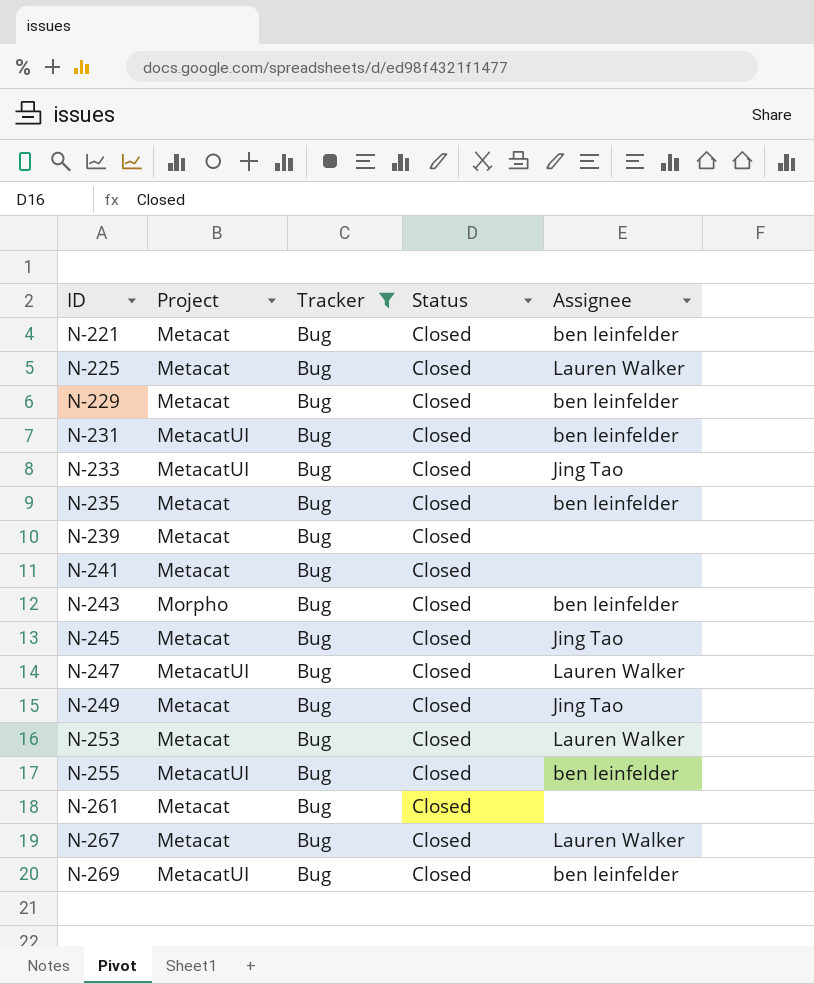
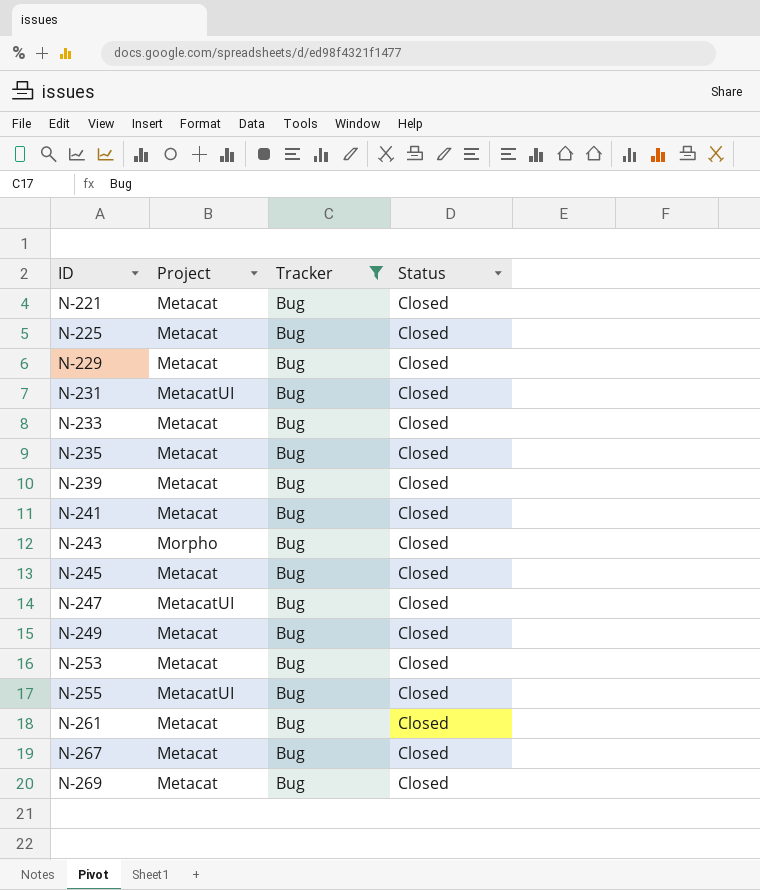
column Assignee | position: 5 -> none
N-233 | Project: MetacatUI -> Metacat
N-269 | Project: MetacatUI -> Metacat

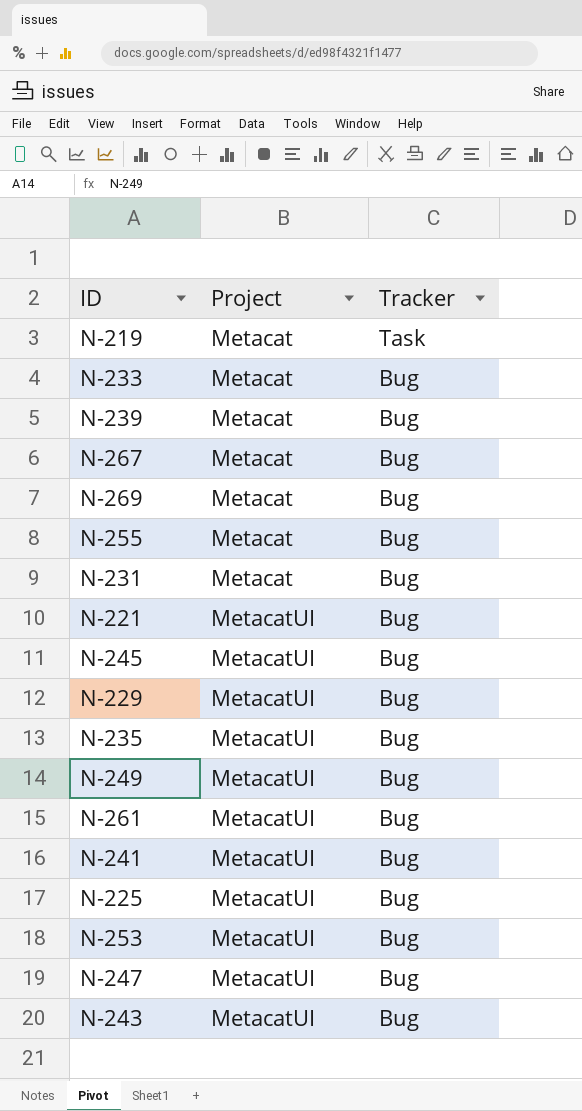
filter: Tracker = Bug -> none
row order: ID ascending -> Project ascending
column Status | position: 4 -> none
N-255 | Project: MetacatUI -> Metacat
N-231 | Project: MetacatUI -> Metacat
N-221 | Project: Metacat -> MetacatUI
N-245 | Project: Metacat -> MetacatUI
N-229 | Project: Metacat -> MetacatUI
N-235 | Project: Metacat -> MetacatUI
N-249 | Project: Metacat -> MetacatUI
N-261 | Project: Metacat -> MetacatUI
N-241 | Project: Metacat -> MetacatUI
N-225 | Project: Metacat -> MetacatUI
N-253 | Project: Metacat -> MetacatUI
N-243 | Project: Morpho -> MetacatUI

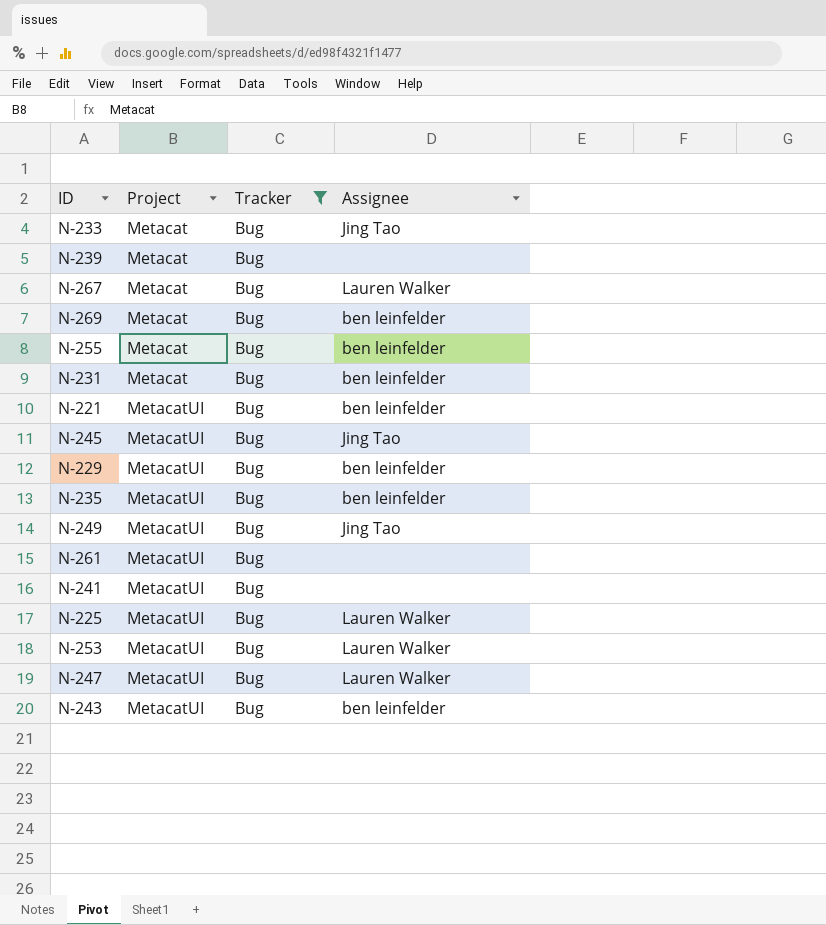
filter: none -> Tracker = Bug
column Assignee | position: none -> 4

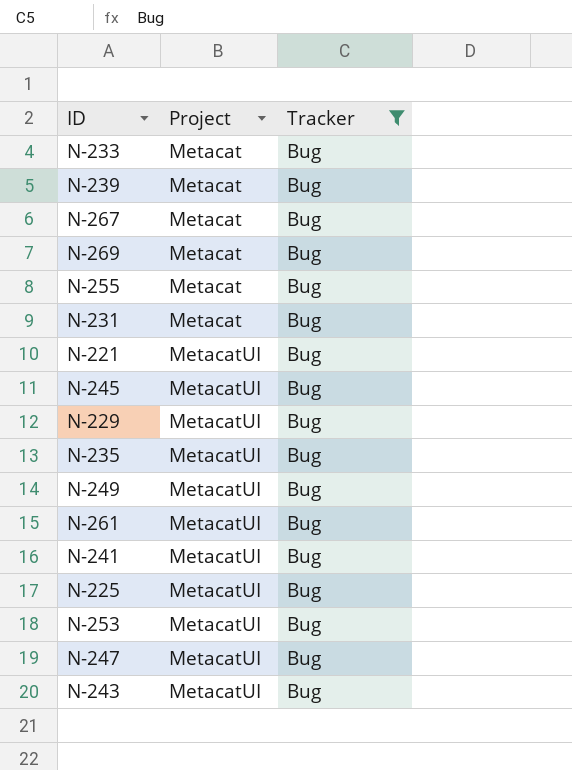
column Assignee | position: 4 -> none

